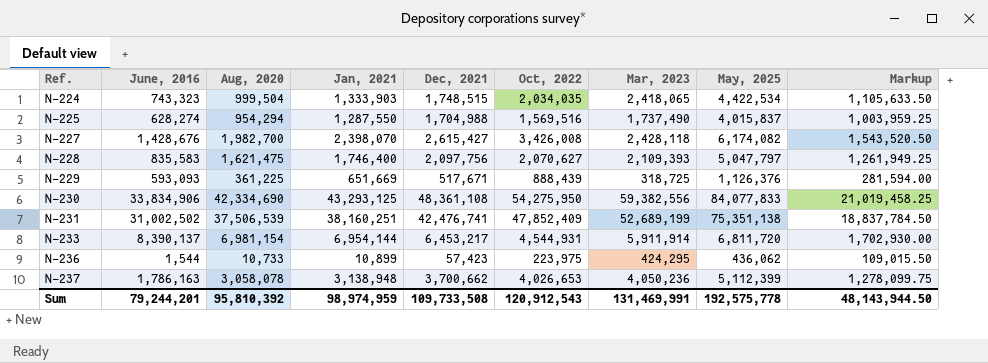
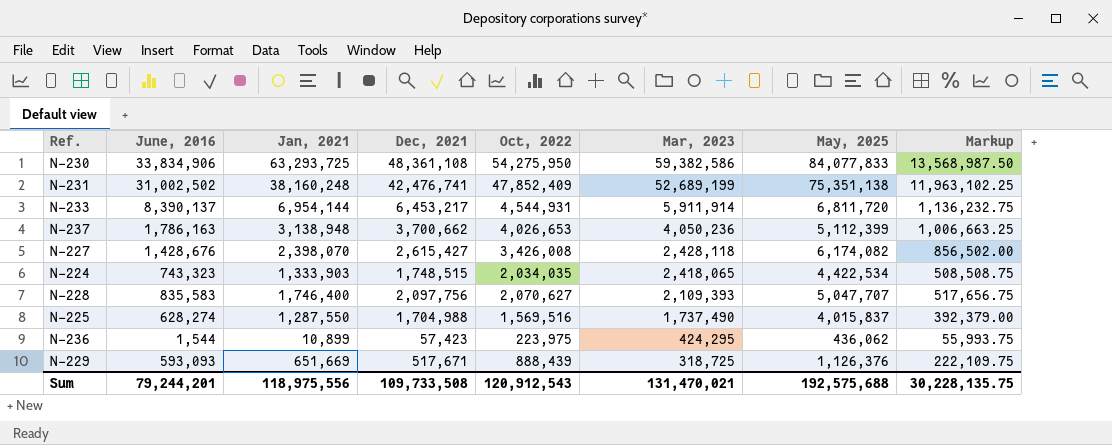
row order: Ref. ascending -> Mar, 2023 descending
column Aug, 2020 | position: 3 -> none
column Markup | formula: [May, 2025] * 0.25 -> [Oct, 2022] * 0.25
N-230 | Jan, 2021: 43,293,125 -> 63,293,725
N-230 | Mar, 2023: 59,382,556 -> 59,382,586
N-231 | Jan, 2021: 38,160,251 -> 38,160,248
N-228 | May, 2025: 5,047,797 -> 5,047,707
Sum | Jan, 2021: 98,974,959 -> 118,975,556
Sum | Mar, 2023: 131,469,991 -> 131,470,021
Sum | May, 2025: 192,575,778 -> 192,575,688
Sum | Markup: 48,143,944.50 -> 30,228,135.75

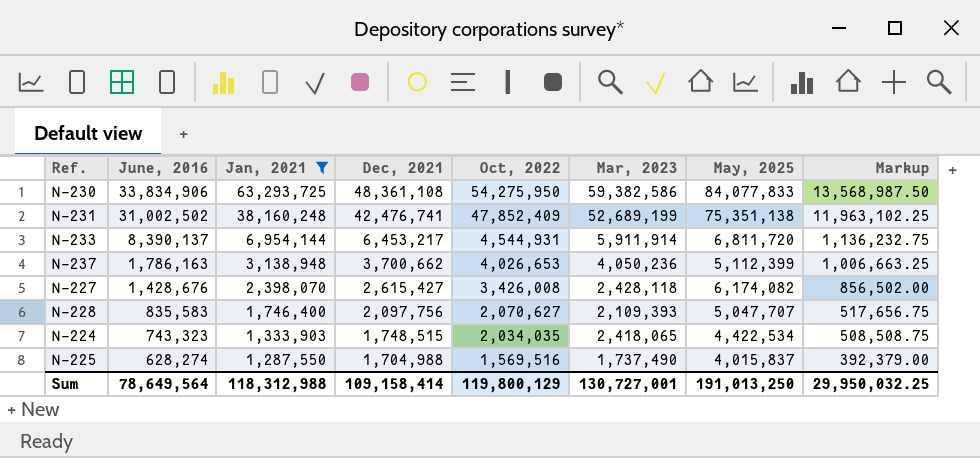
filter: none -> Jan, 2021 >= 1,287,550
row order: Mar, 2023 descending -> June, 2016 descending
Sum | June, 2016: 79,244,201 -> 78,649,564
Sum | Jan, 2021: 118,975,556 -> 118,312,988
Sum | Dec, 2021: 109,733,508 -> 109,158,414
Sum | Oct, 2022: 120,912,543 -> 119,800,129
Sum | Mar, 2023: 131,470,021 -> 130,727,001
Sum | May, 2025: 192,575,688 -> 191,013,250
Sum | Markup: 30,228,135.75 -> 29,950,032.25

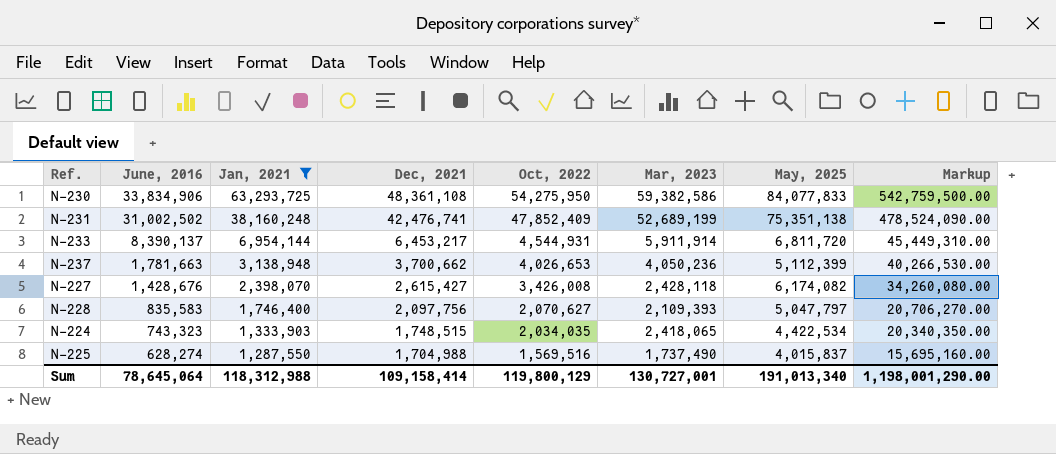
column Markup | formula: [Oct, 2022] * 0.25 -> [Oct, 2022] * 10
N-237 | June, 2016: 1,786,163 -> 1,781,663
N-228 | May, 2025: 5,047,707 -> 5,047,797
Sum | June, 2016: 78,649,564 -> 78,645,064
Sum | May, 2025: 191,013,250 -> 191,013,340
Sum | Markup: 29,950,032.25 -> 1,198,001,290.00

